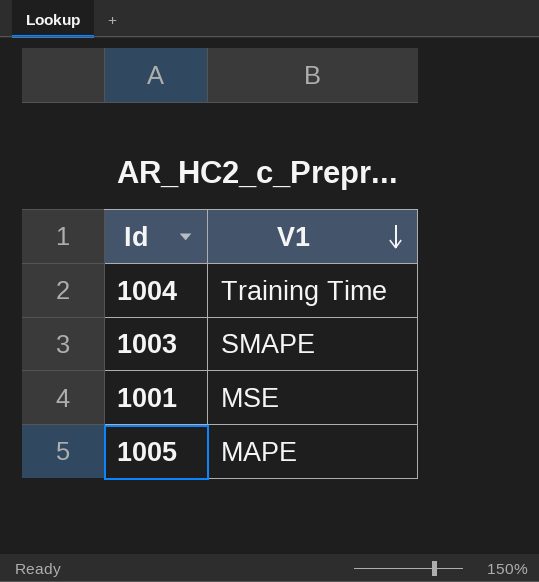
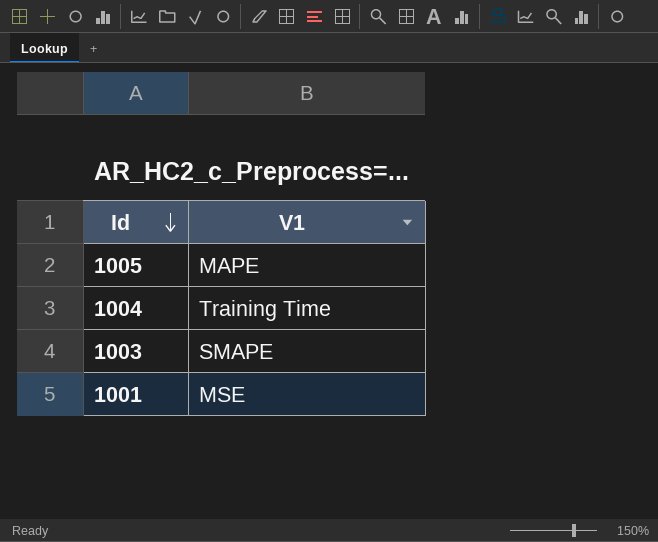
row order: V1 descending -> Id descending

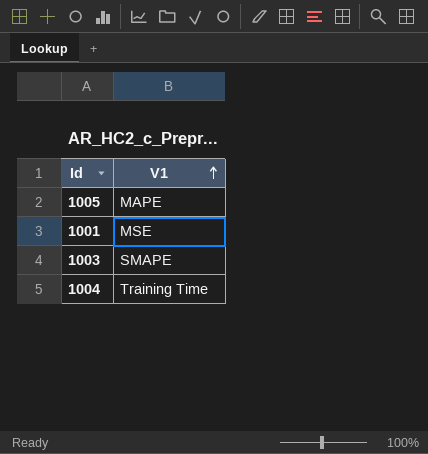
row order: Id descending -> V1 ascending

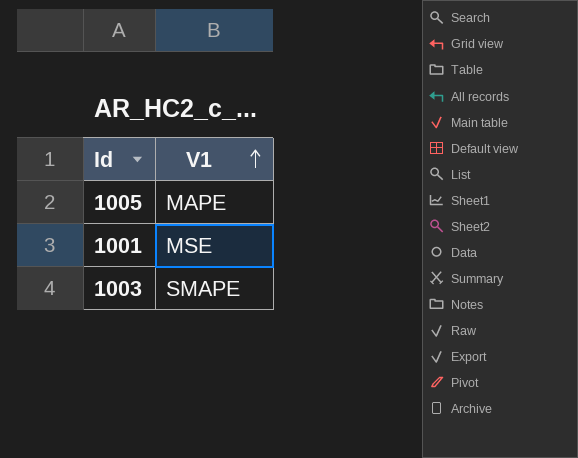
row 1004: Training Time -> none

